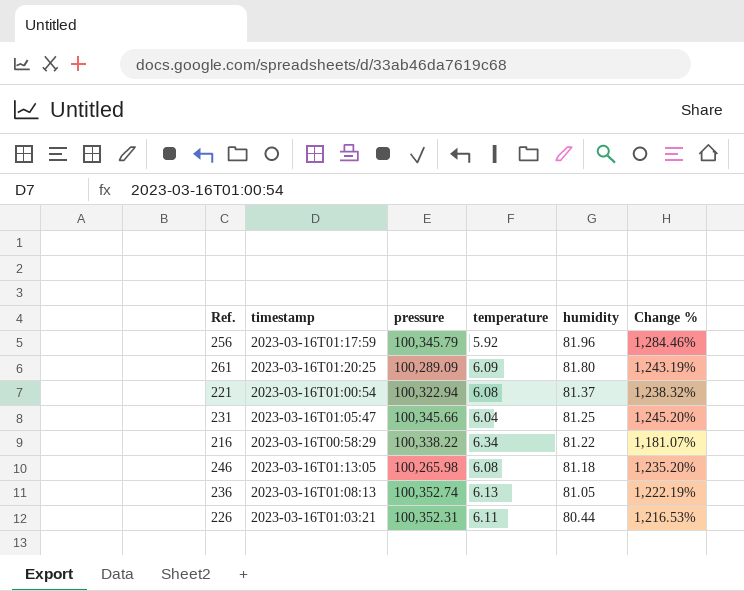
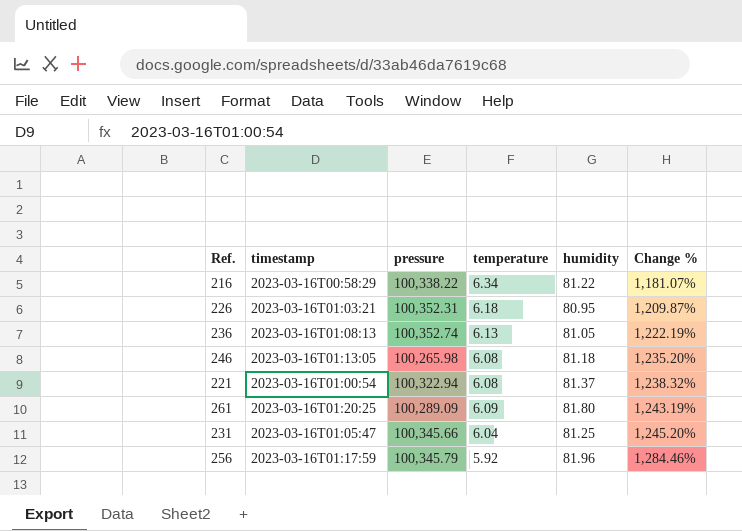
row order: humidity descending -> Change % ascending
226 | temperature: 6.11 -> 6.18
226 | humidity: 80.44 -> 80.95
226 | Change %: 1,216.53% -> 1,209.87%

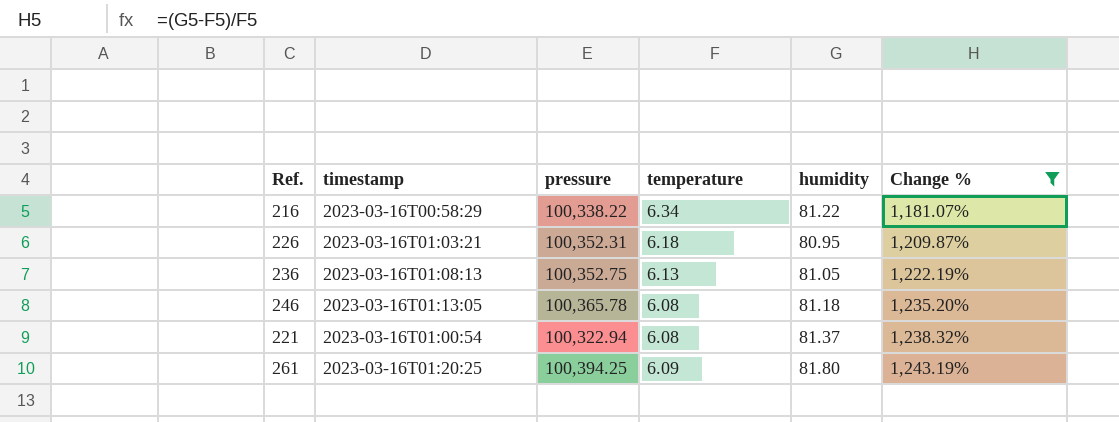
filter: none -> Change % <= 1,243.19%
236 | pressure: 100,352.74 -> 100,352.75
246 | pressure: 100,265.98 -> 100,365.78
261 | pressure: 100,289.09 -> 100,394.25

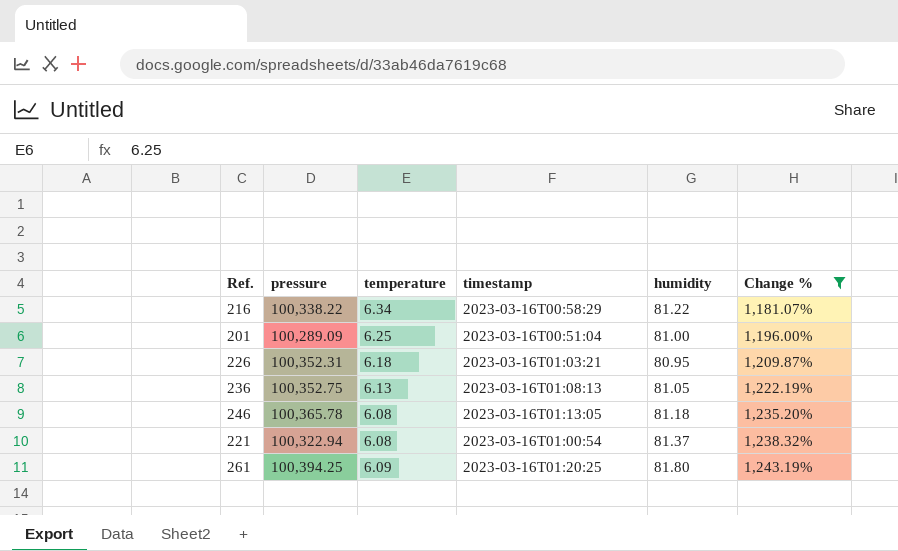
column timestamp | position: 2 -> 4
row 201: none -> 100,289.09 | 6.25 | 2023-03-16T00:51:04 | 81.00 | 1,196.00%

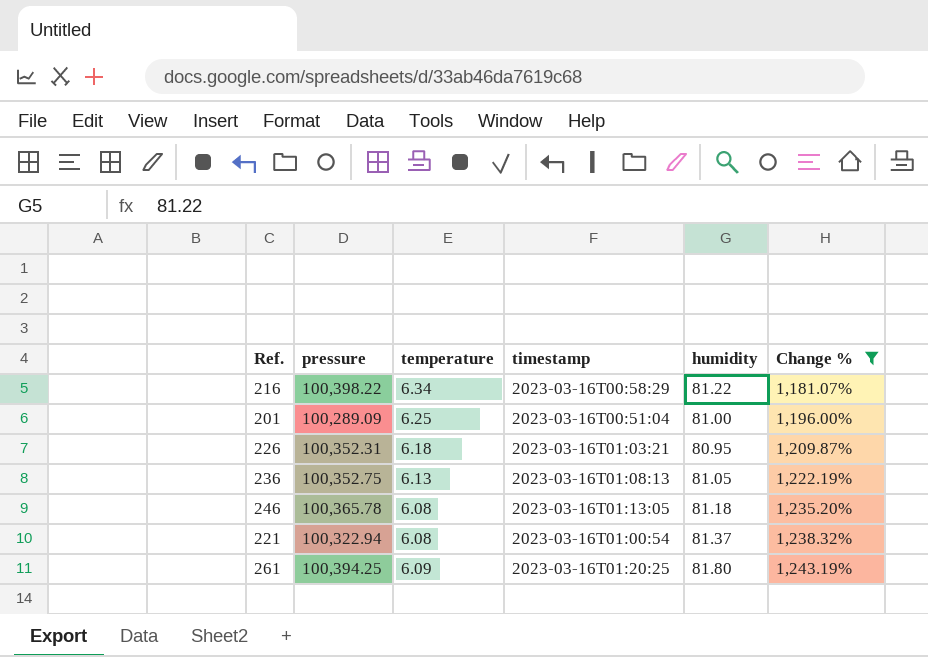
216 | pressure: 100,338.22 -> 100,398.22

